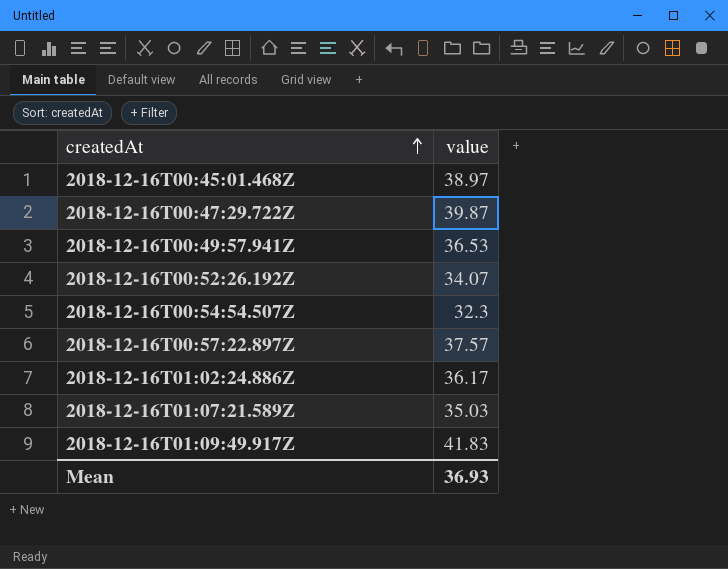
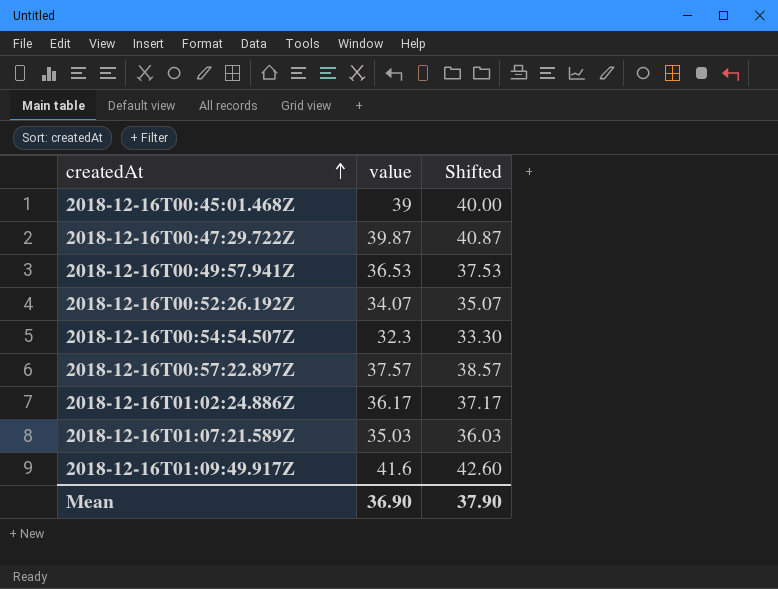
column Shifted | formula: none -> [value] + 1
2018-12-16T00:45:01.468Z | value: 38.97 -> 39
2018-12-16T01:09:49.917Z | value: 41.83 -> 41.6
Mean | value: 36.93 -> 36.90

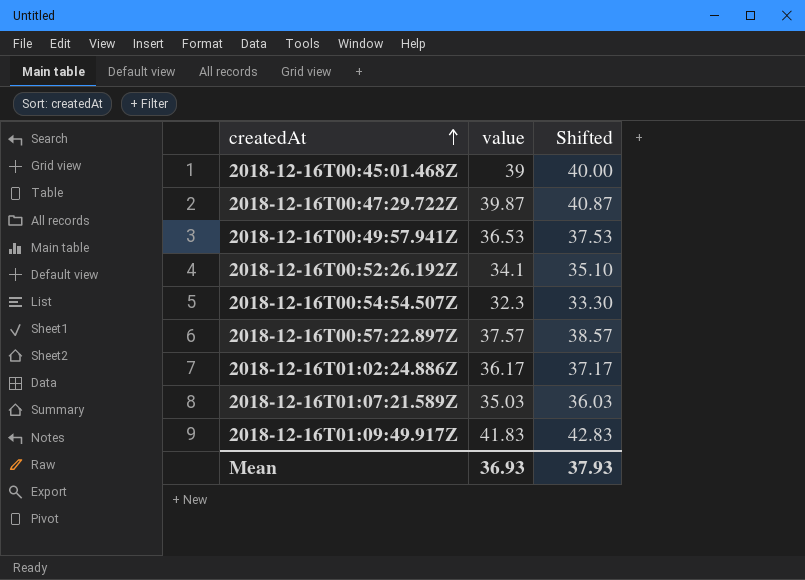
2018-12-16T00:52:26.192Z | value: 34.07 -> 34.1
2018-12-16T00:52:26.192Z | Shifted: 35.07 -> 35.10
2018-12-16T01:09:49.917Z | value: 41.6 -> 41.83
2018-12-16T01:09:49.917Z | Shifted: 42.60 -> 42.83
Mean | value: 36.90 -> 36.93
Mean | Shifted: 37.90 -> 37.93

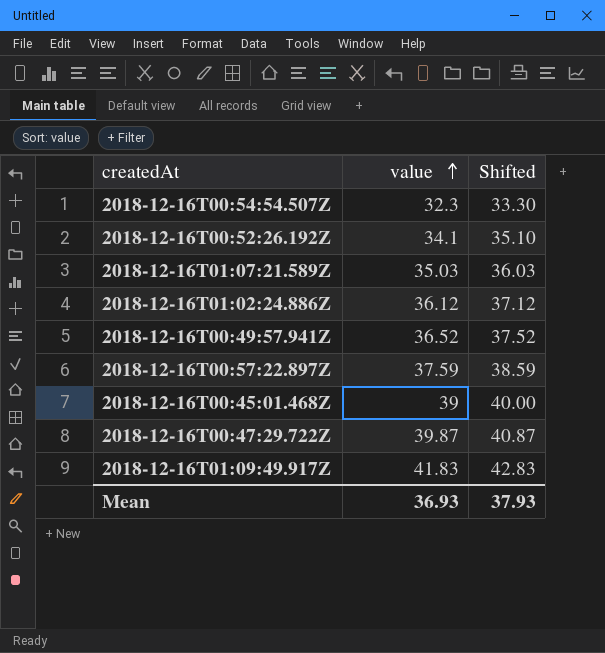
row order: createdAt ascending -> value ascending
2018-12-16T01:02:24.886Z | value: 36.17 -> 36.12
2018-12-16T01:02:24.886Z | Shifted: 37.17 -> 37.12
2018-12-16T00:49:57.941Z | value: 36.53 -> 36.52
2018-12-16T00:49:57.941Z | Shifted: 37.53 -> 37.52
2018-12-16T00:57:22.897Z | value: 37.57 -> 37.59
2018-12-16T00:57:22.897Z | Shifted: 38.57 -> 38.59

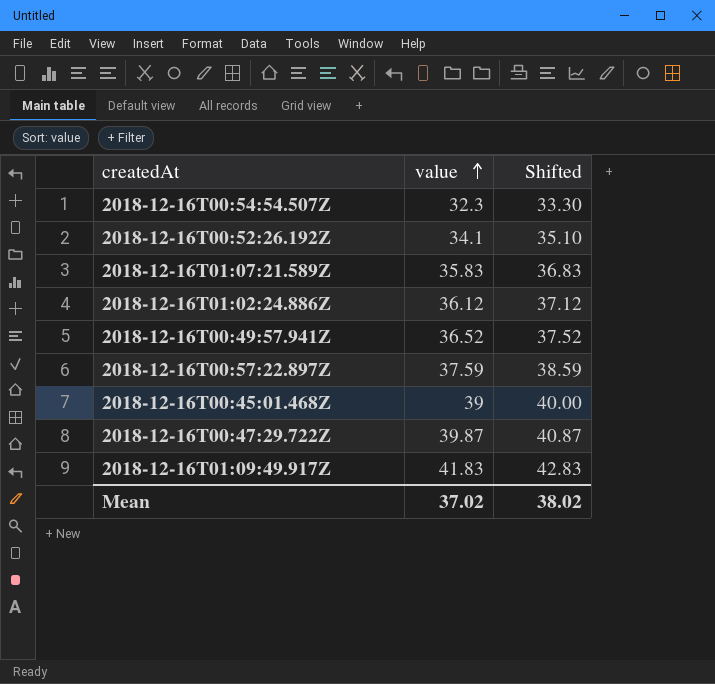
2018-12-16T01:07:21.589Z | value: 35.03 -> 35.83
2018-12-16T01:07:21.589Z | Shifted: 36.03 -> 36.83
Mean | value: 36.93 -> 37.02
Mean | Shifted: 37.93 -> 38.02

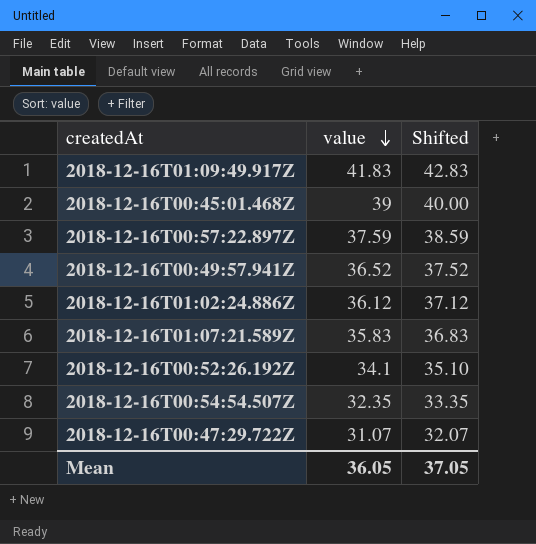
row order: value ascending -> value descending
2018-12-16T00:54:54.507Z | value: 32.3 -> 32.35
2018-12-16T00:54:54.507Z | Shifted: 33.30 -> 33.35
2018-12-16T00:47:29.722Z | value: 39.87 -> 31.07
2018-12-16T00:47:29.722Z | Shifted: 40.87 -> 32.07
Mean | value: 37.02 -> 36.05
Mean | Shifted: 38.02 -> 37.05

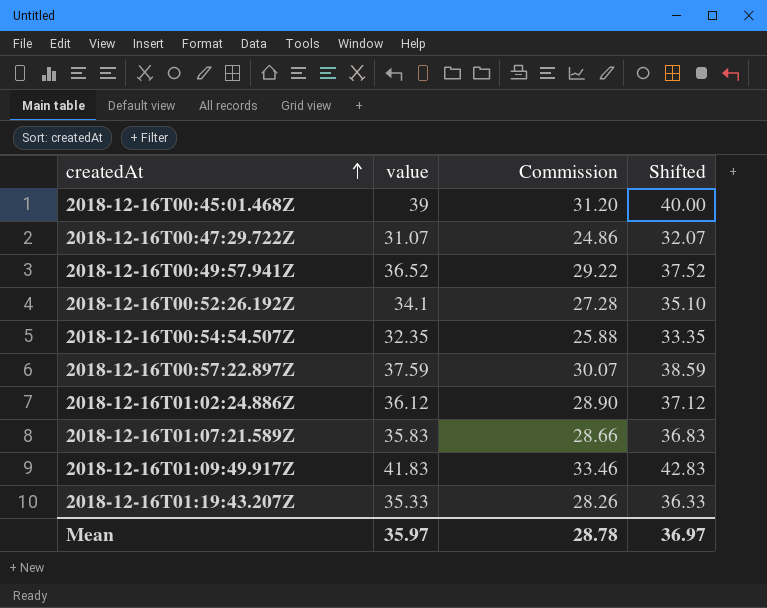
row order: value descending -> createdAt ascending
column Commission | formula: none -> [value] * 0.8
row 2018-12-16T01:19:43.207Z: none -> 35.33 | 28.26 | 36.33
Mean | value: 36.05 -> 35.97
Mean | Shifted: 37.05 -> 36.97

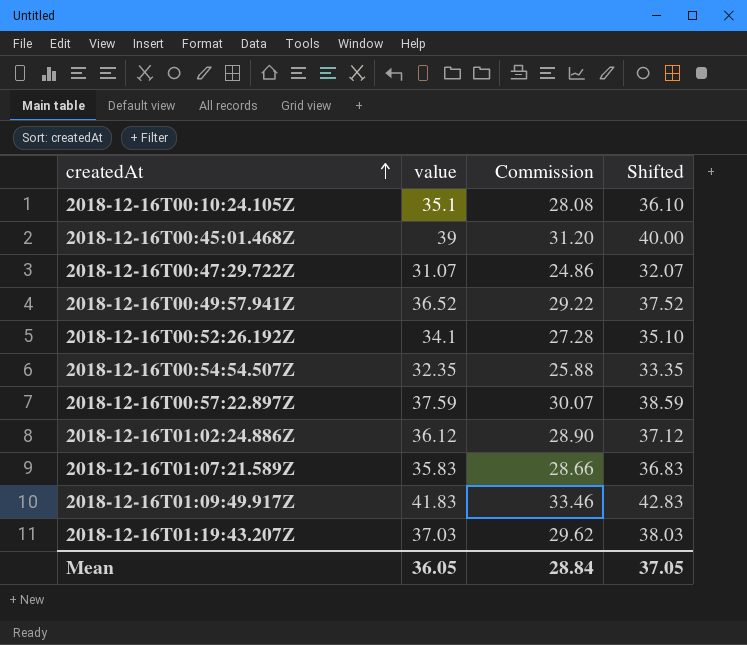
row 2018-12-16T00:10:24.105Z: none -> 35.1 | 28.08 | 36.10
2018-12-16T01:19:43.207Z | value: 35.33 -> 37.03
2018-12-16T01:19:43.207Z | Commission: 28.26 -> 29.62
2018-12-16T01:19:43.207Z | Shifted: 36.33 -> 38.03
Mean | value: 35.97 -> 36.05
Mean | Commission: 28.78 -> 28.84
Mean | Shifted: 36.97 -> 37.05

